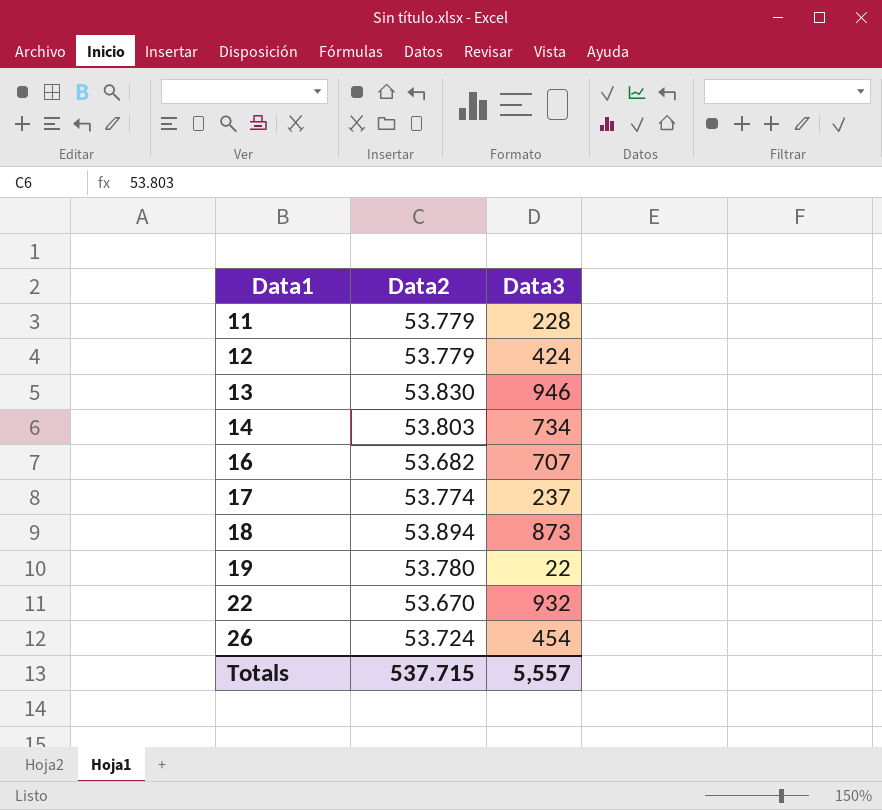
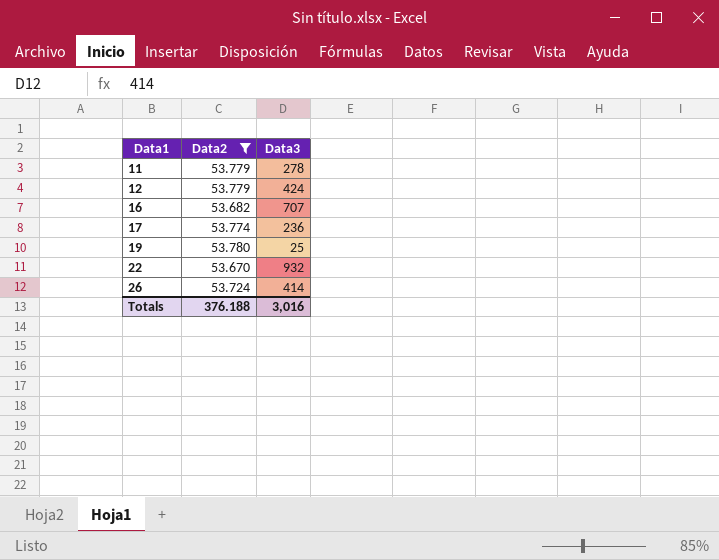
filter: none -> Data2 <= 53.780
11 | Data3: 228 -> 278
17 | Data3: 237 -> 236
19 | Data3: 22 -> 25
26 | Data3: 454 -> 414
Totals | Data2: 537.715 -> 376.188
Totals | Data3: 5,557 -> 3,016

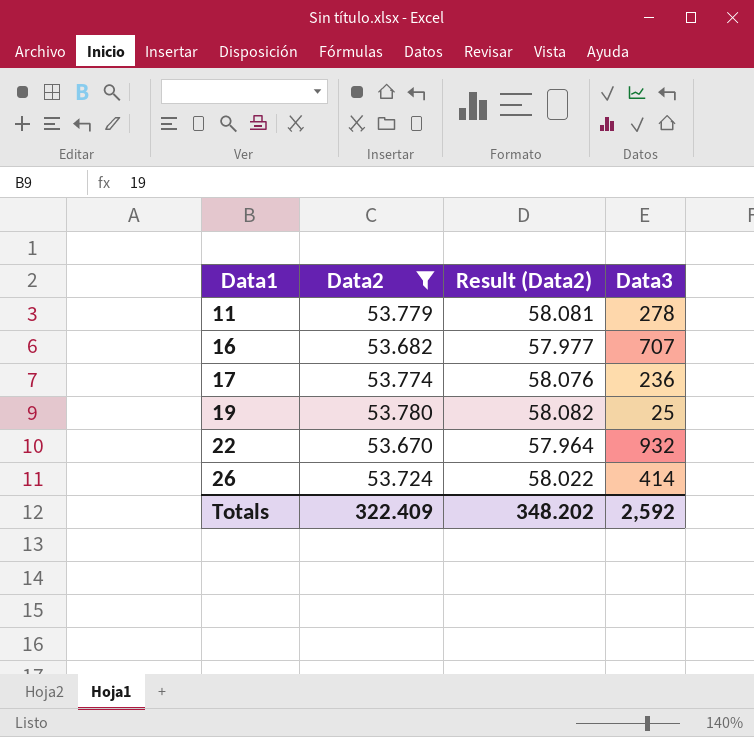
column Result (Data2) | formula: none -> [Data2] * 1.08
row 12: 53.779 | 424 -> none
Totals | Data2: 376.188 -> 322.409
Totals | Data3: 3,016 -> 2,592

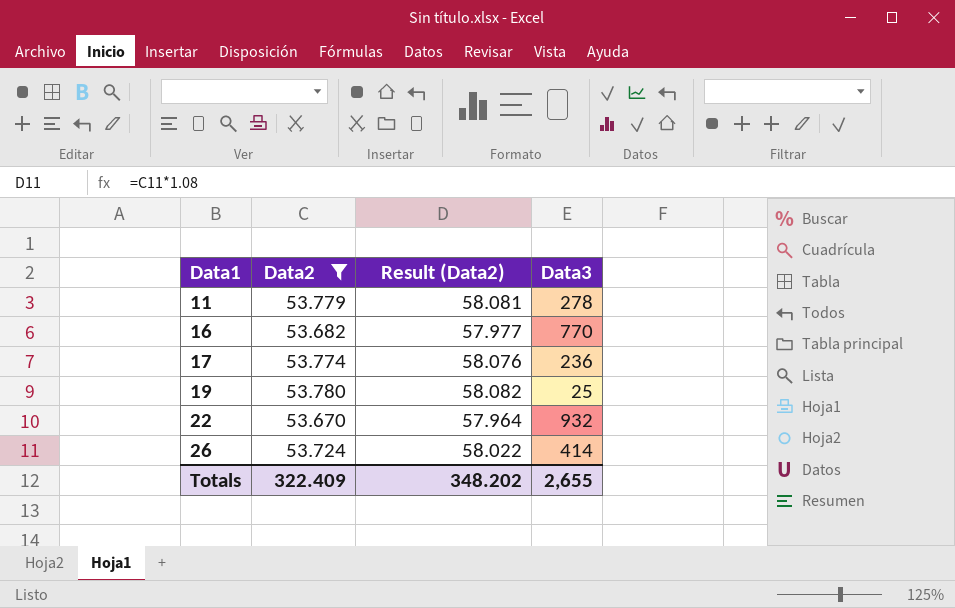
16 | Data3: 707 -> 770
Totals | Data3: 2,592 -> 2,655

